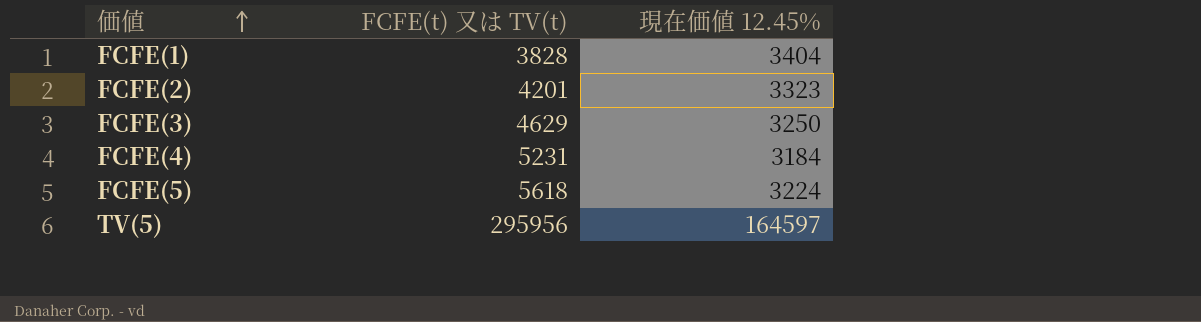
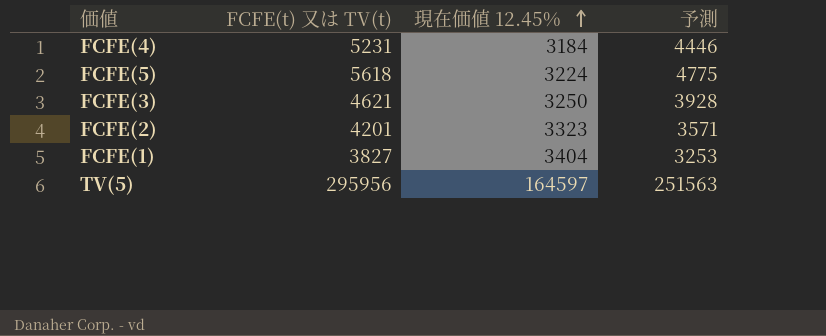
row order: 価値 ascending -> 現在価値 12.45% ascending
column 予測 | formula: none -> [FCFE(t) 又は TV(t)] * 0.85
FCFE(3) | FCFE(t) 又は TV(t): 4629 -> 4621
FCFE(1) | FCFE(t) 又は TV(t): 3828 -> 3827

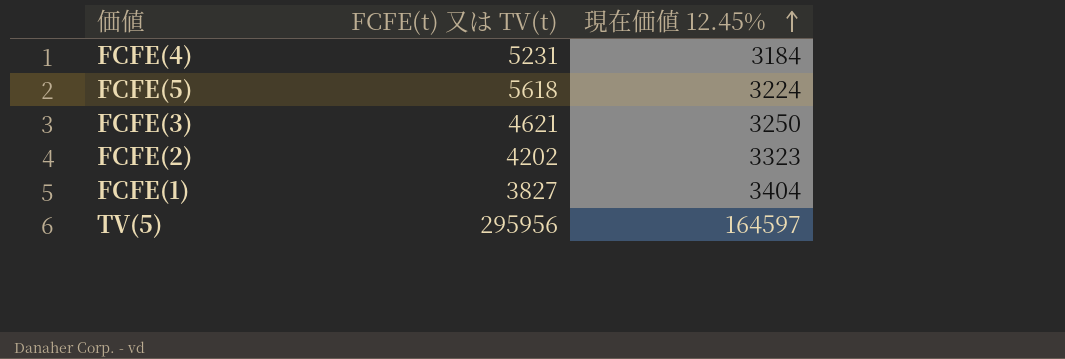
column 予測 | formula: [FCFE(t) 又は TV(t)] * 0.85 -> none
FCFE(2) | FCFE(t) 又は TV(t): 4201 -> 4202

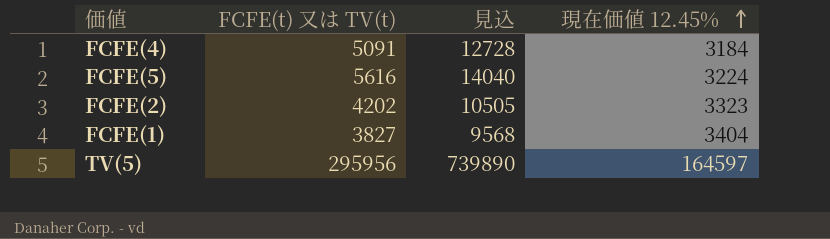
column 見込 | formula: none -> [FCFE(t) 又は TV(t)] * 2.5
row FCFE(3): 4621 | 3250 -> none
FCFE(4) | FCFE(t) 又は TV(t): 5231 -> 5091
FCFE(5) | FCFE(t) 又は TV(t): 5618 -> 5616

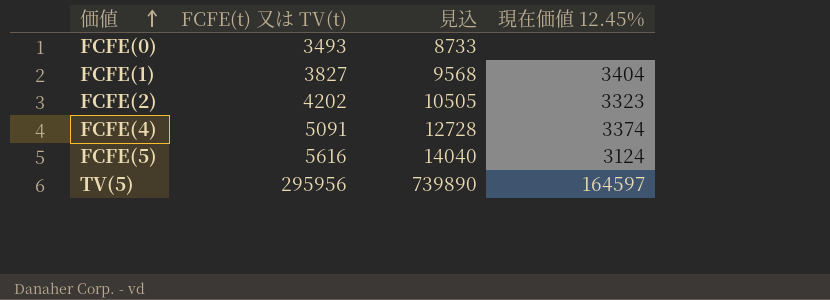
row order: 現在価値 12.45% ascending -> 価値 ascending
row FCFE(0): none -> 3493 | 8733 | none
FCFE(4) | 現在価値 12.45%: 3184 -> 3374
FCFE(5) | 現在価値 12.45%: 3224 -> 3124

